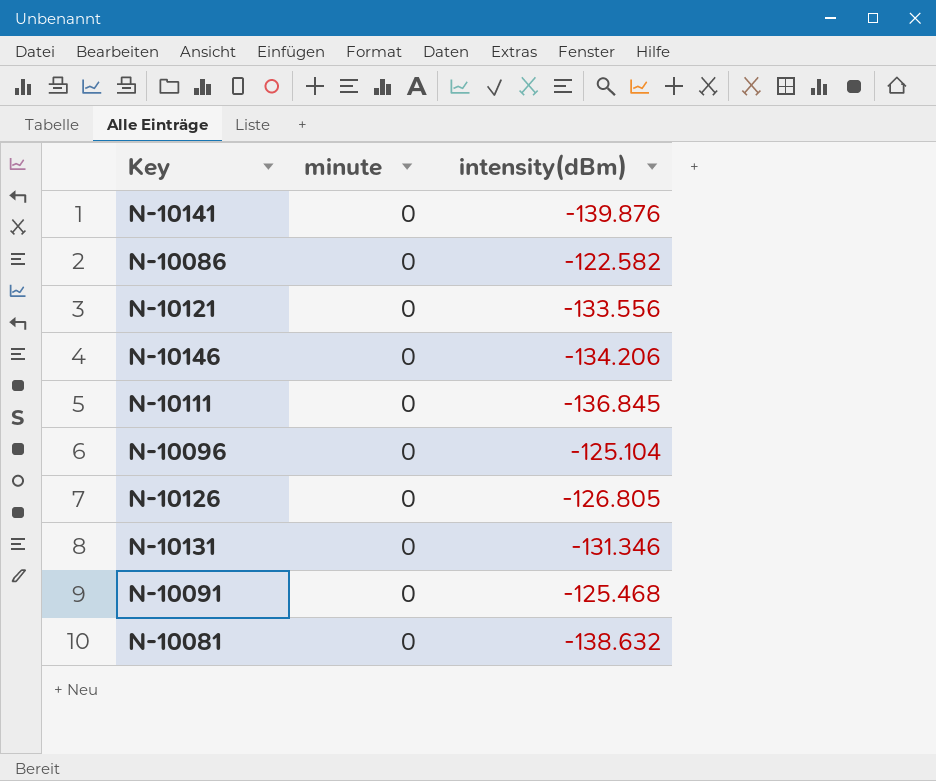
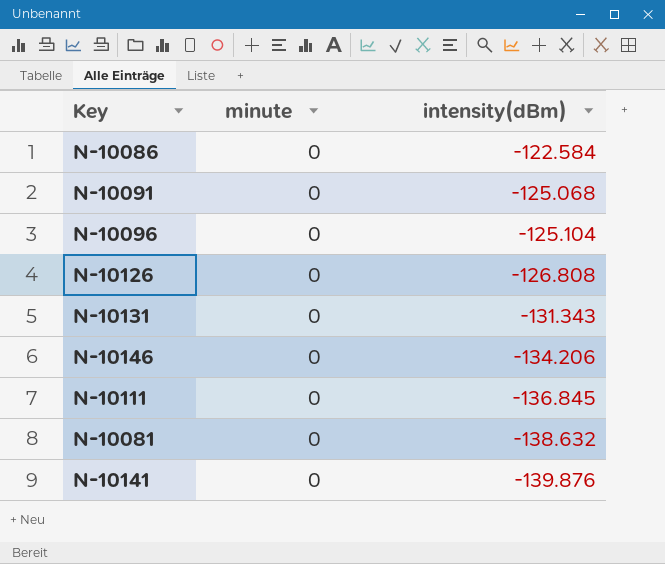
row order: none -> intensity(dBm) descending
row N-10121: 0 | -133.556 -> none
N-10086 | intensity(dBm): -122.582 -> -122.584
N-10091 | intensity(dBm): -125.468 -> -125.068
N-10126 | intensity(dBm): -126.805 -> -126.808
N-10131 | intensity(dBm): -131.346 -> -131.343

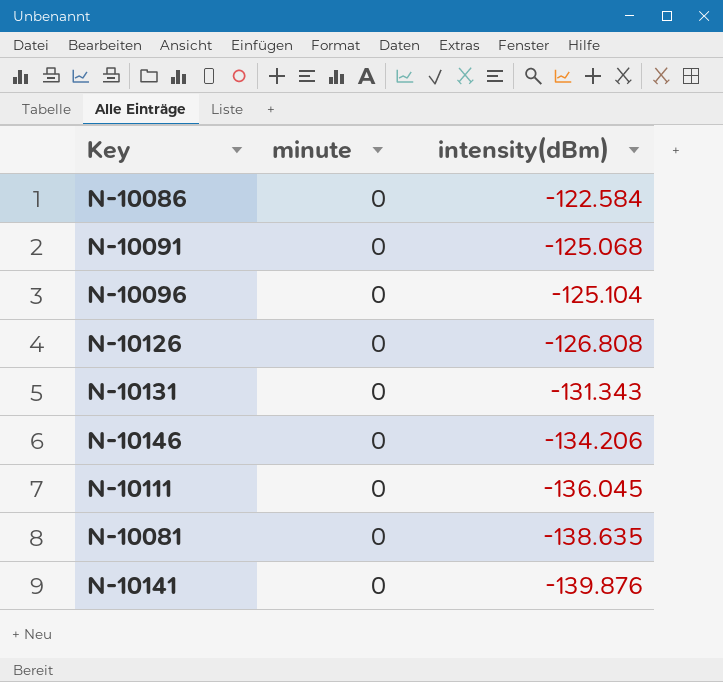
N-10111 | intensity(dBm): -136.845 -> -136.045
N-10081 | intensity(dBm): -138.632 -> -138.635

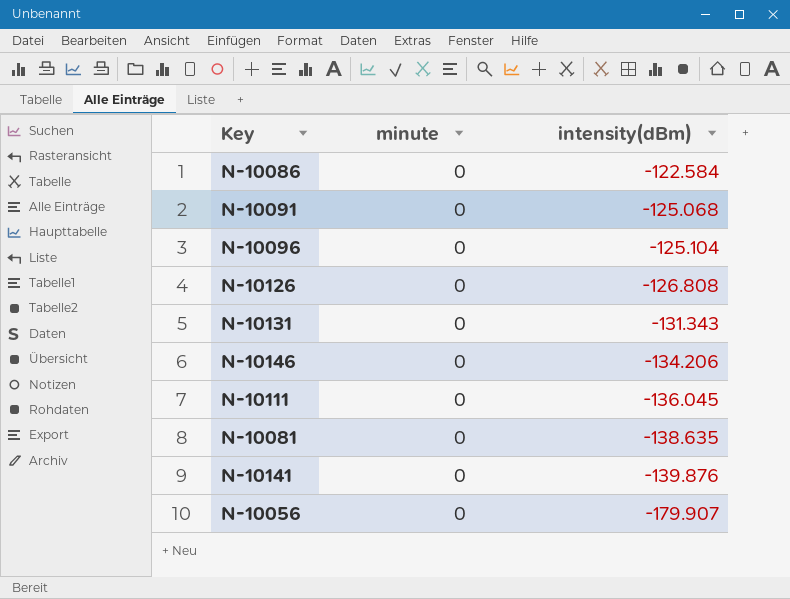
row N-10056: none -> 0 | -179.907

